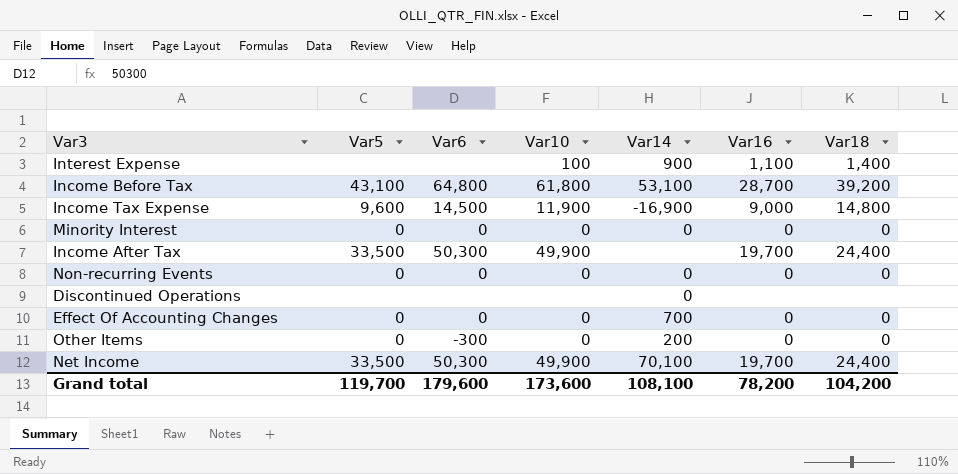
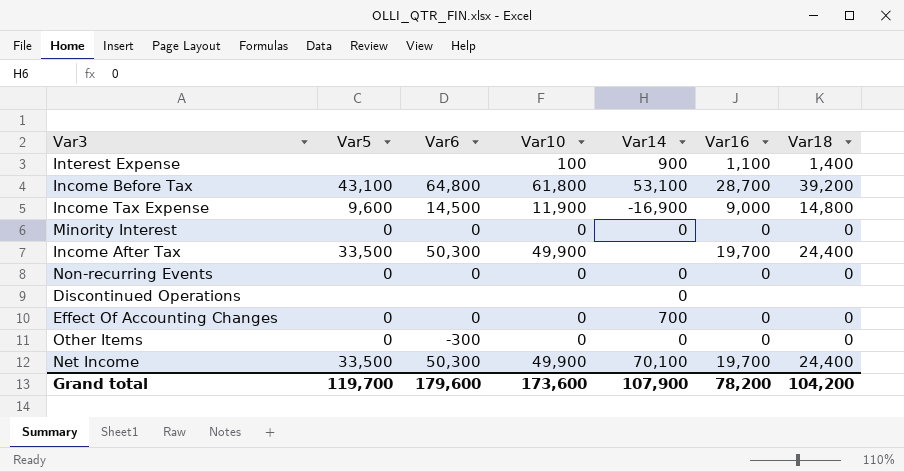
Other Items | Var14: 200 -> 0
Grand total | Var14: 108,100 -> 107,900

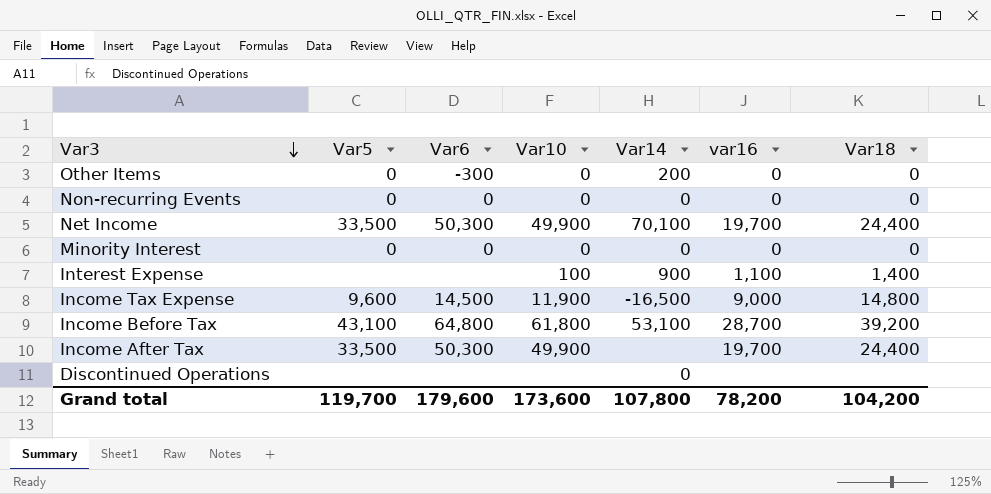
row order: none -> Var3 descending
column name: Var16 -> var16
row Effect Of Accounting Changes: 0 | 0 | 0 | 700 | 0 | 0 -> none
Other Items | Var14: 0 -> 200
Income Tax Expense | Var14: -16,900 -> -16,500
Grand total | Var14: 107,900 -> 107,800

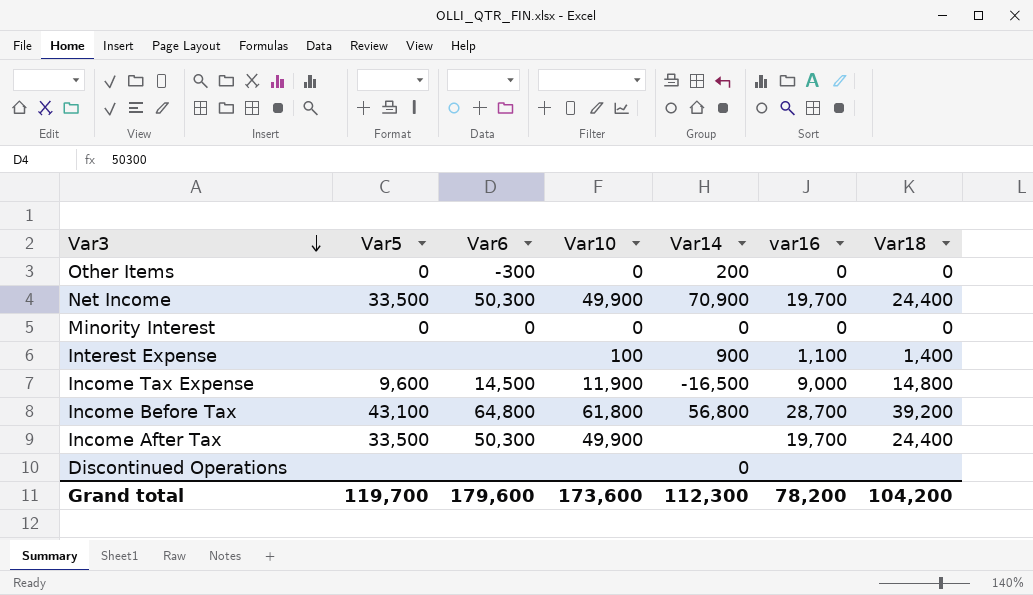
row Non-recurring Events: 0 | 0 | 0 | 0 | 0 | 0 -> none
Net Income | Var14: 70,100 -> 70,900
Income Before Tax | Var14: 53,100 -> 56,800
Grand total | Var14: 107,800 -> 112,300

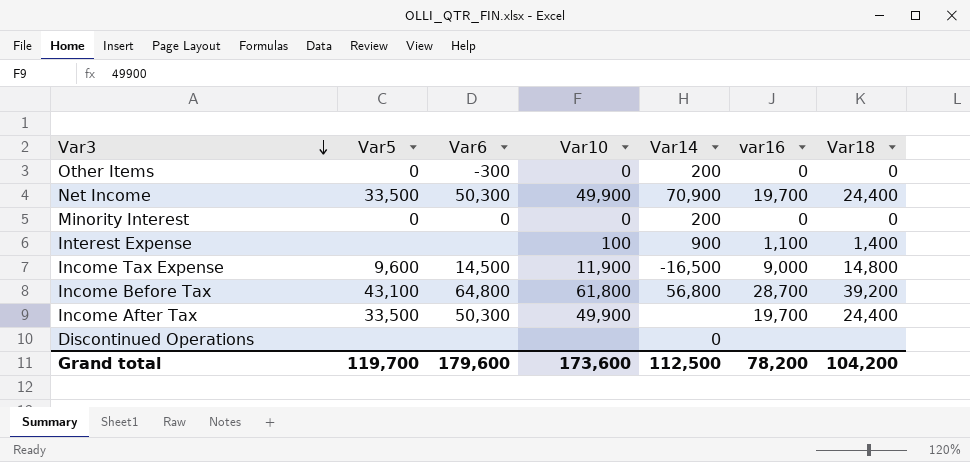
Minority Interest | Var14: 0 -> 200
Grand total | Var14: 112,300 -> 112,500

